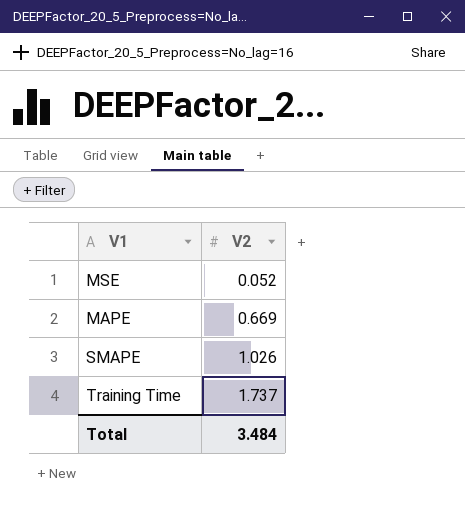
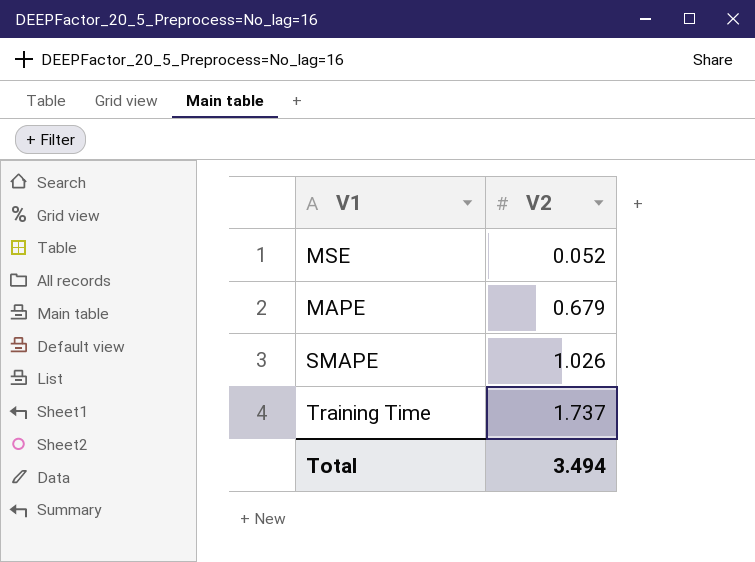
MAPE | V2: 0.669 -> 0.679
Total | V2: 3.484 -> 3.494

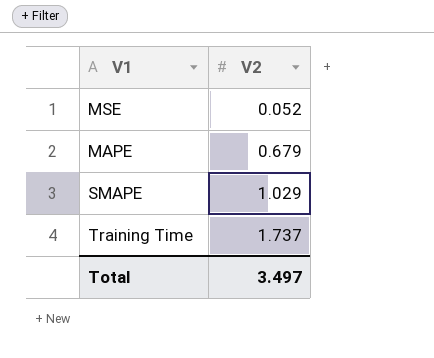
SMAPE | V2: 1.026 -> 1.029
Total | V2: 3.494 -> 3.497

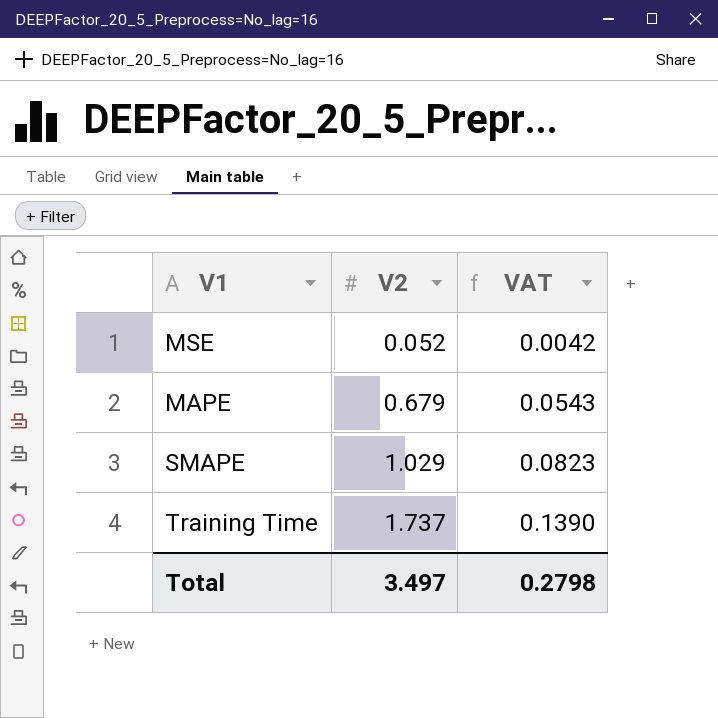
column VAT | formula: none -> [V2] * 0.08

